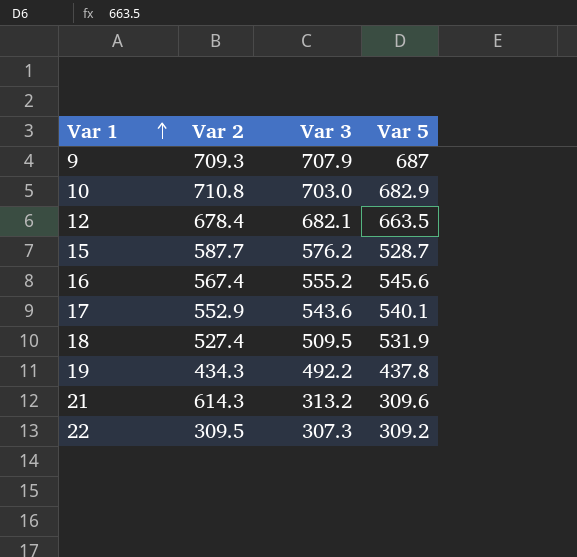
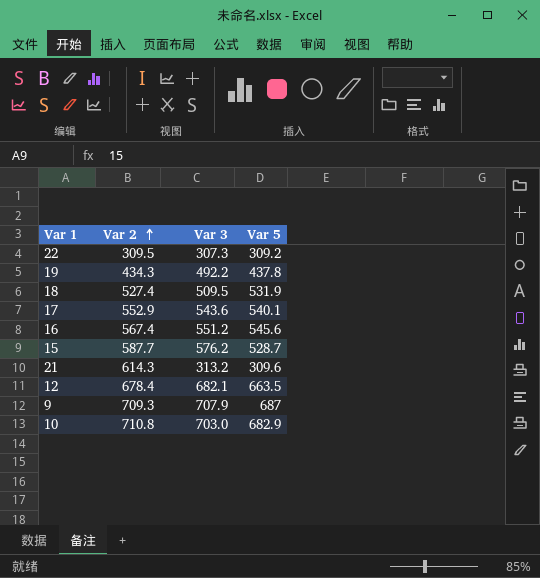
row order: Var 1 ascending -> Var 2 ascending
16 | Var 3: 555.2 -> 551.2

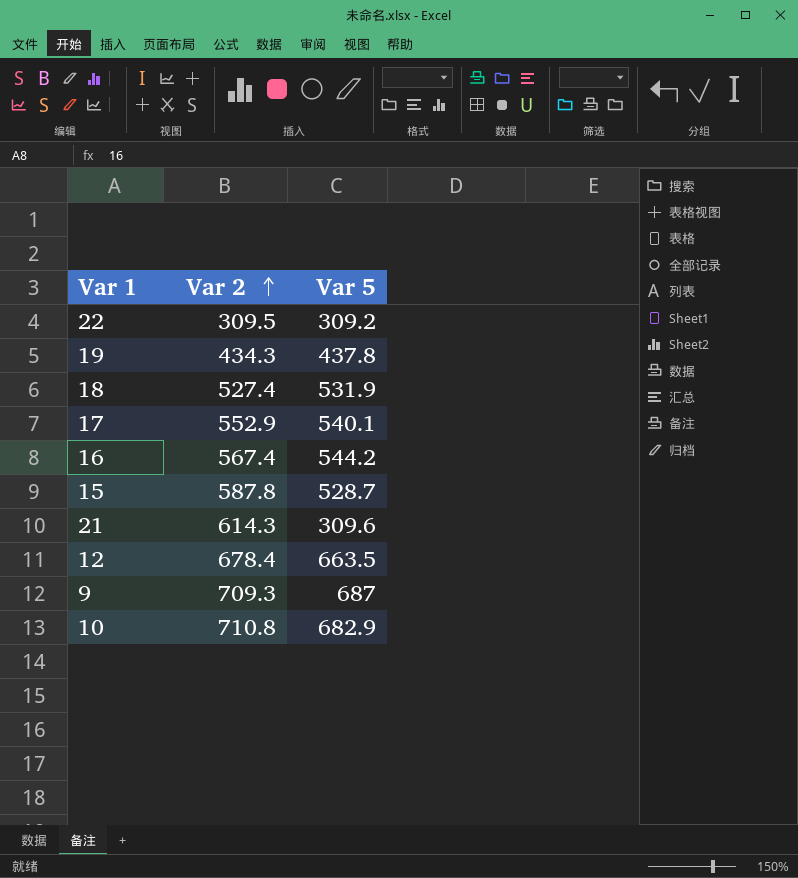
column Var 3 | position: 3 -> none
16 | Var 5: 545.6 -> 544.2
15 | Var 2: 587.7 -> 587.8

